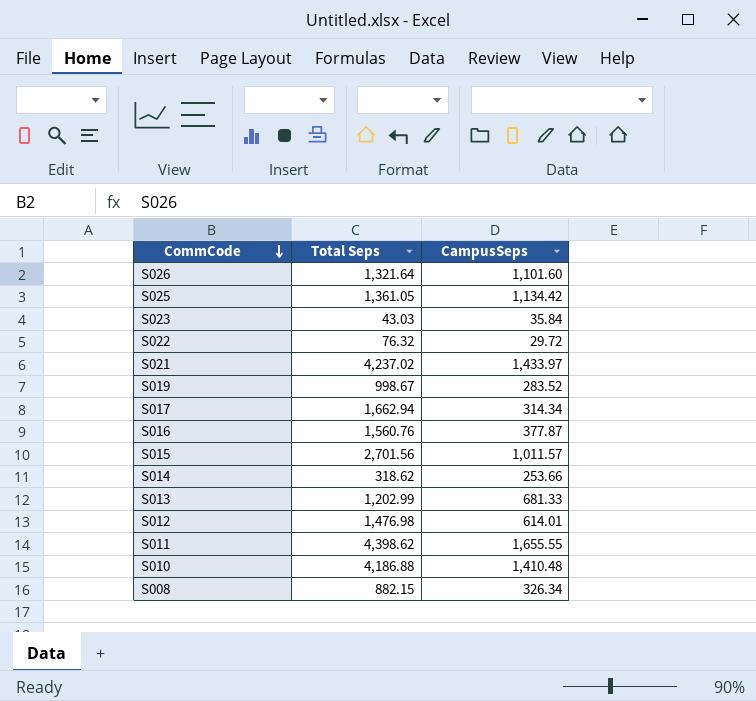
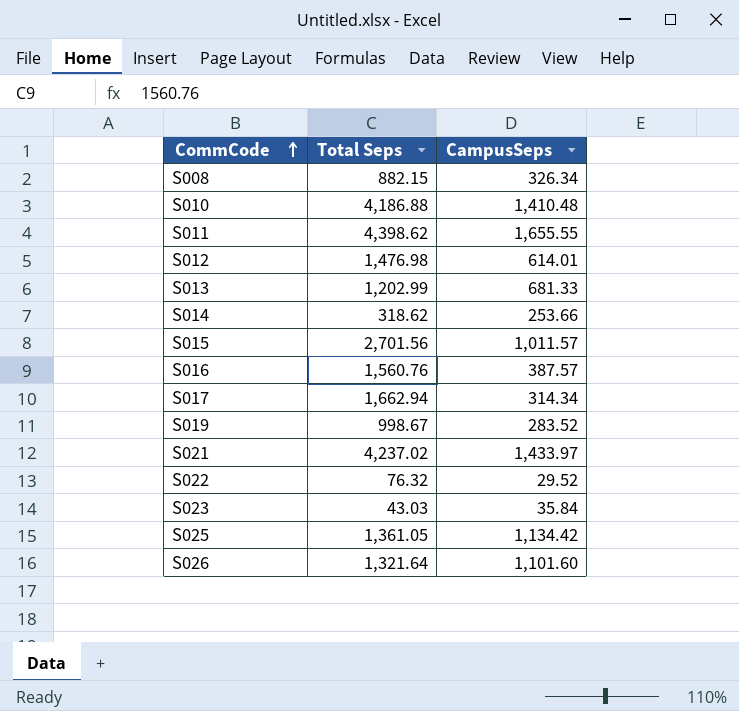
row order: CommCode descending -> CommCode ascending
S016 | CampusSeps: 377.87 -> 387.57
S022 | CampusSeps: 29.72 -> 29.52

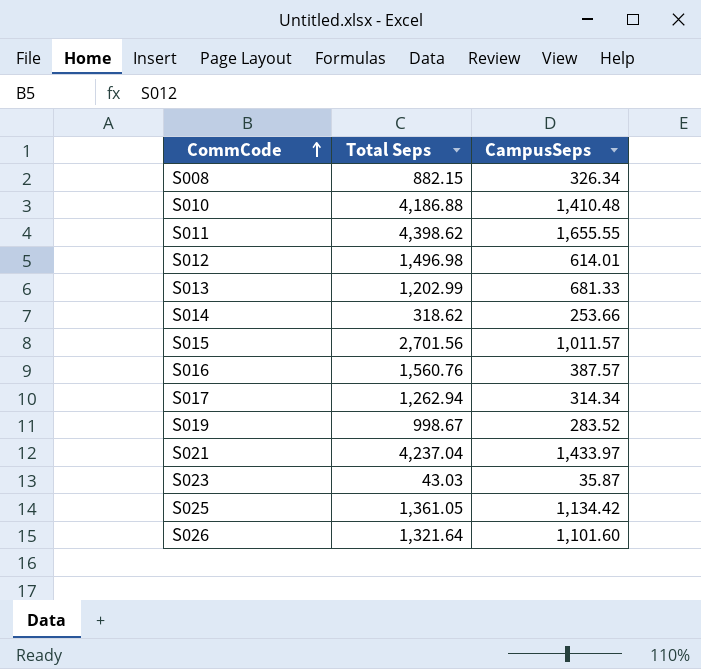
row S022: 76.32 | 29.52 -> none
S012 | Total Seps: 1,476.98 -> 1,496.98
S017 | Total Seps: 1,662.94 -> 1,262.94
S021 | Total Seps: 4,237.02 -> 4,237.04
S023 | CampusSeps: 35.84 -> 35.87

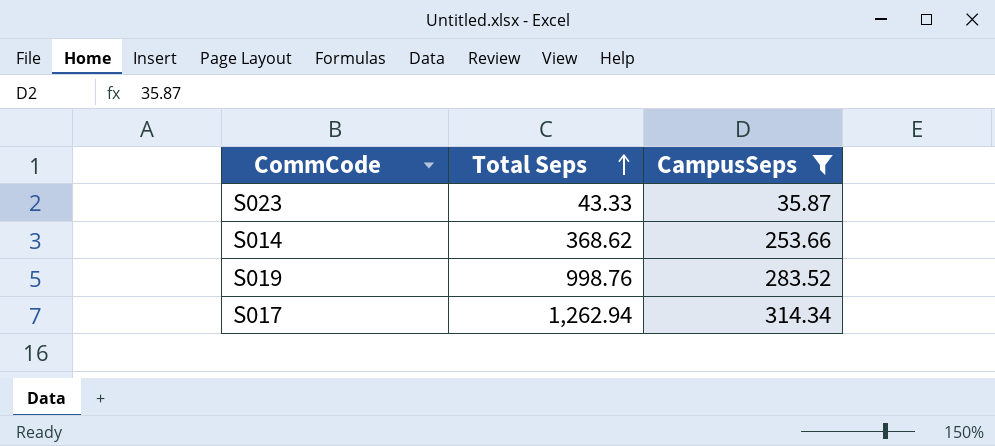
filter: none -> CampusSeps <= 314.34
row order: CommCode ascending -> Total Seps ascending
S023 | Total Seps: 43.03 -> 43.33
S014 | Total Seps: 318.62 -> 368.62
S019 | Total Seps: 998.67 -> 998.76

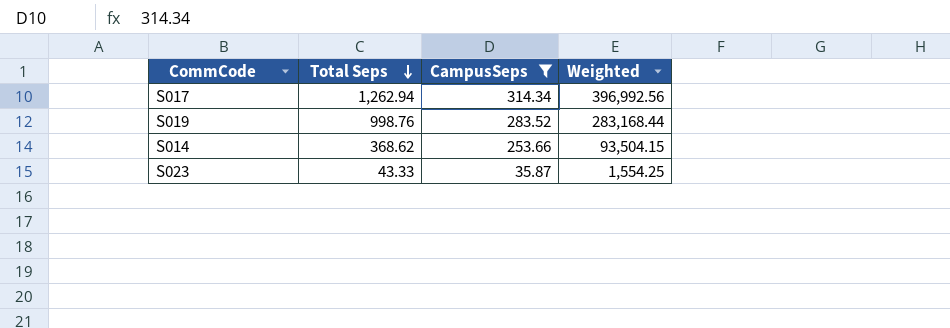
row order: Total Seps ascending -> Total Seps descending
column Weighted | formula: none -> [Total Seps] * [CampusSeps]

